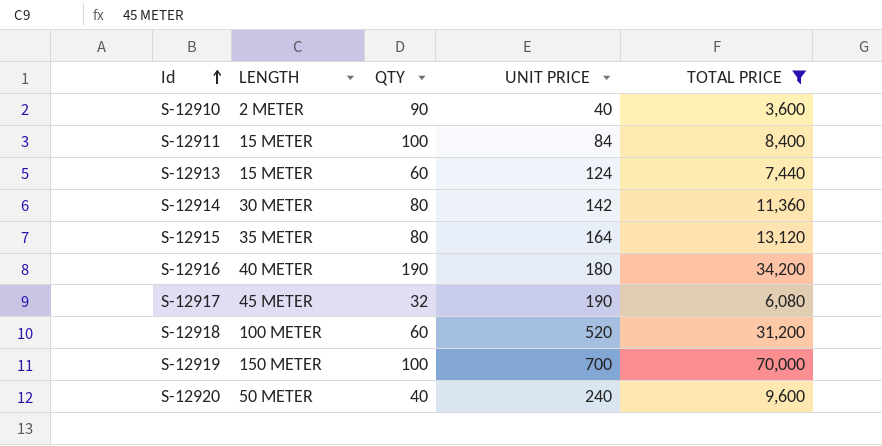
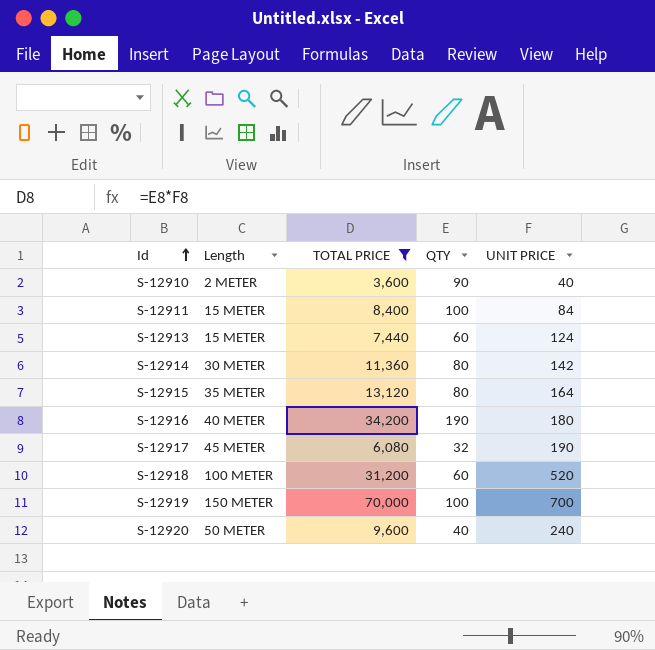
column name: LENGTH -> Length
column TOTAL PRICE | position: 5 -> 3

